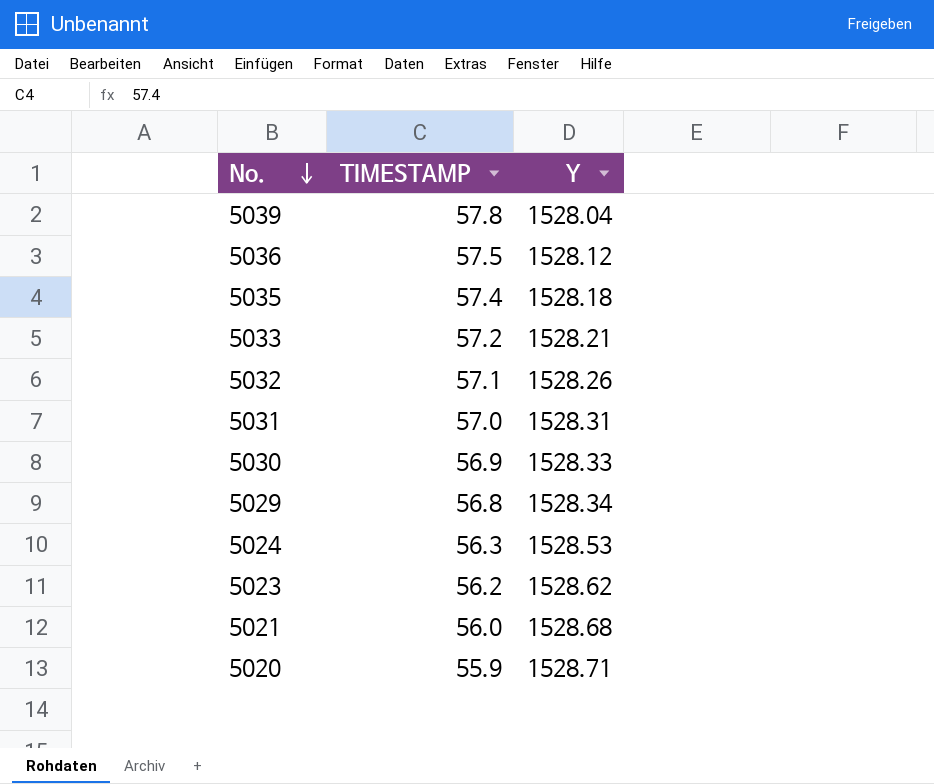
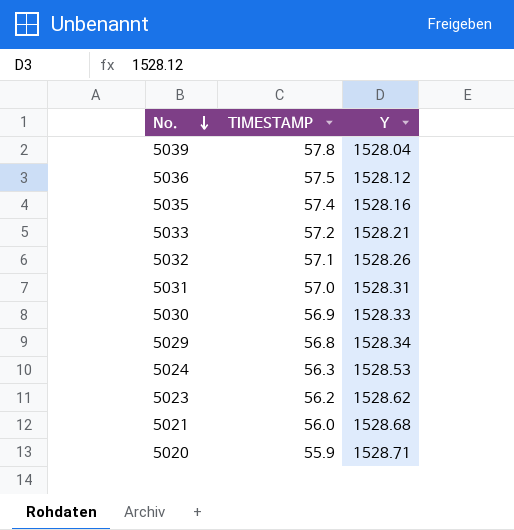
5035 | Y: 1528.18 -> 1528.16

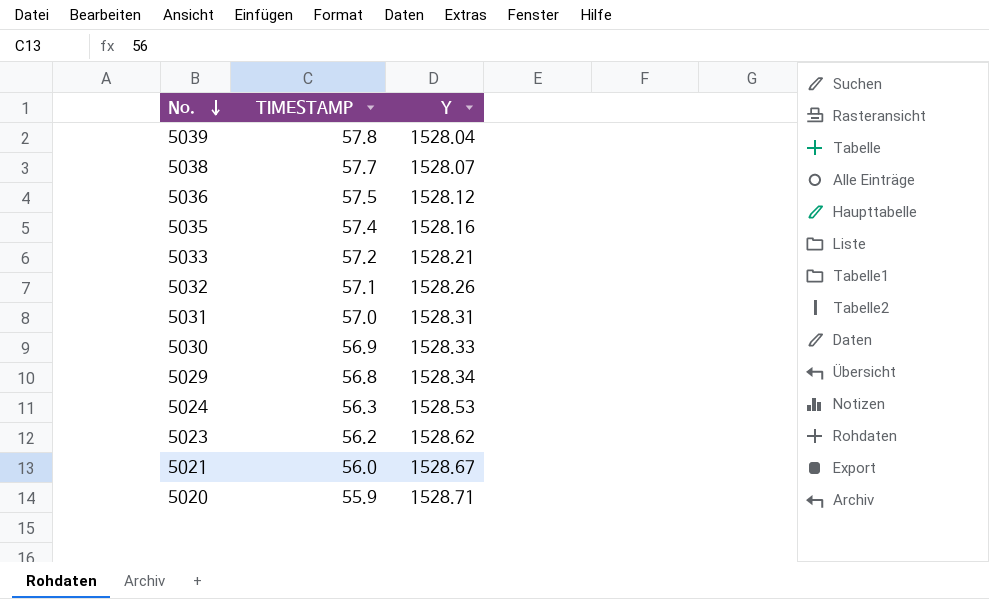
row 5038: none -> 57.7 | 1528.07
5021 | Y: 1528.68 -> 1528.67

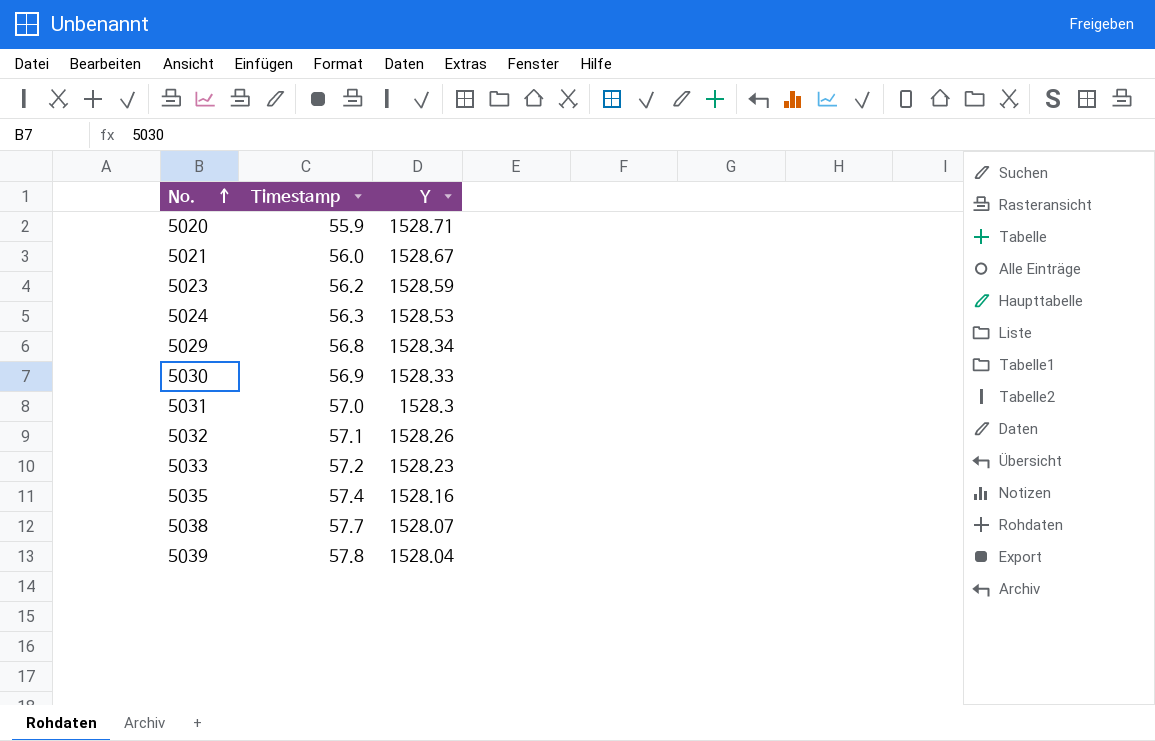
row order: No. descending -> No. ascending
column name: TIMESTAMP -> Timestamp
row 5036: 57.5 | 1528.12 -> none
5023 | Y: 1528.62 -> 1528.59
5031 | Y: 1528.31 -> 1528.3
5033 | Y: 1528.21 -> 1528.23

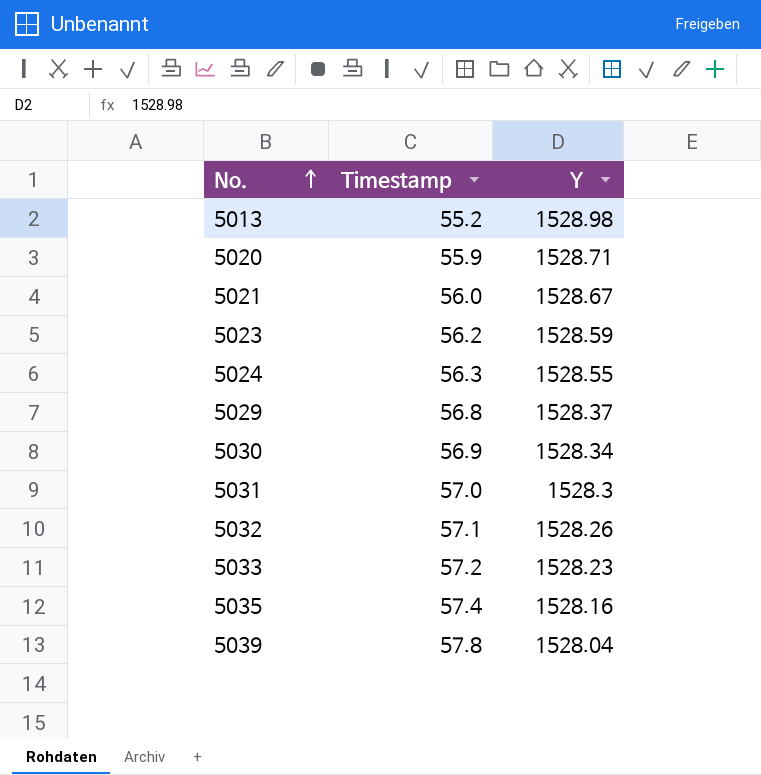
row 5038: 57.7 | 1528.07 -> none
row 5013: none -> 55.2 | 1528.98
5024 | Y: 1528.53 -> 1528.55
5029 | Y: 1528.34 -> 1528.37
5030 | Y: 1528.33 -> 1528.34

